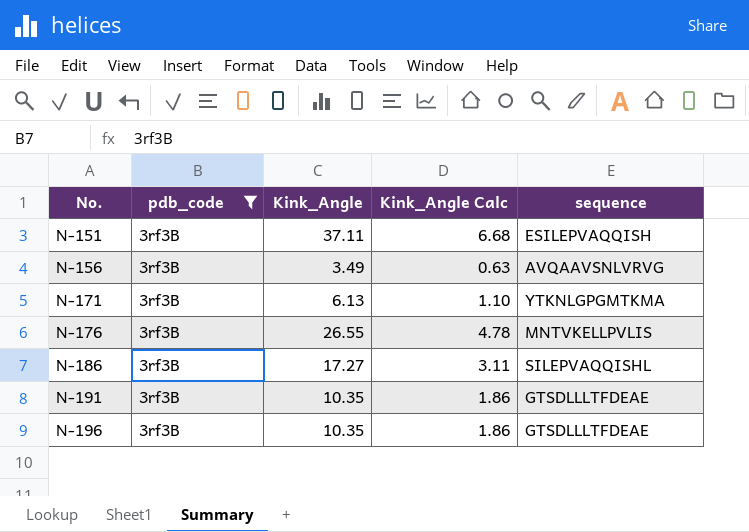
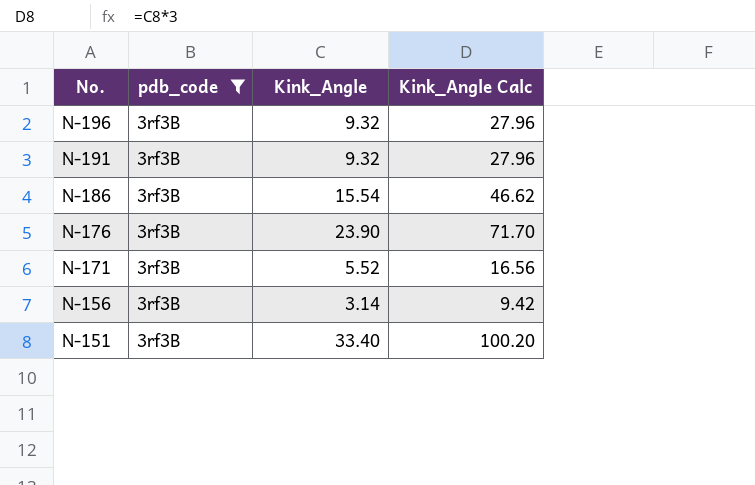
row order: No. ascending -> No. descending
column sequence | position: 5 -> none
column Kink_Angle Calc | formula: [Kink_Angle] * 0.18 -> [Kink_Angle] * 3
N-196 | Kink_Angle: 10.35 -> 9.32
N-191 | Kink_Angle: 10.35 -> 9.32
N-186 | Kink_Angle: 17.27 -> 15.54
N-176 | Kink_Angle: 26.55 -> 23.90
N-171 | Kink_Angle: 6.13 -> 5.52
N-156 | Kink_Angle: 3.49 -> 3.14
N-151 | Kink_Angle: 37.11 -> 33.40

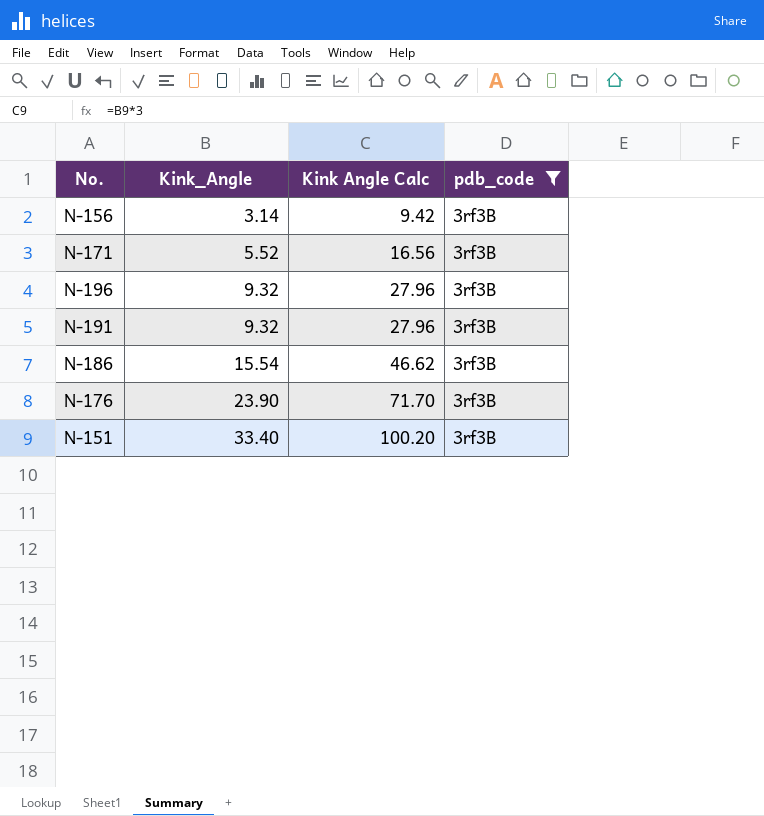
row order: No. descending -> Kink_Angle ascending
column name: Kink_Angle Calc -> Kink Angle Calc
column pdb_code | position: 2 -> 4

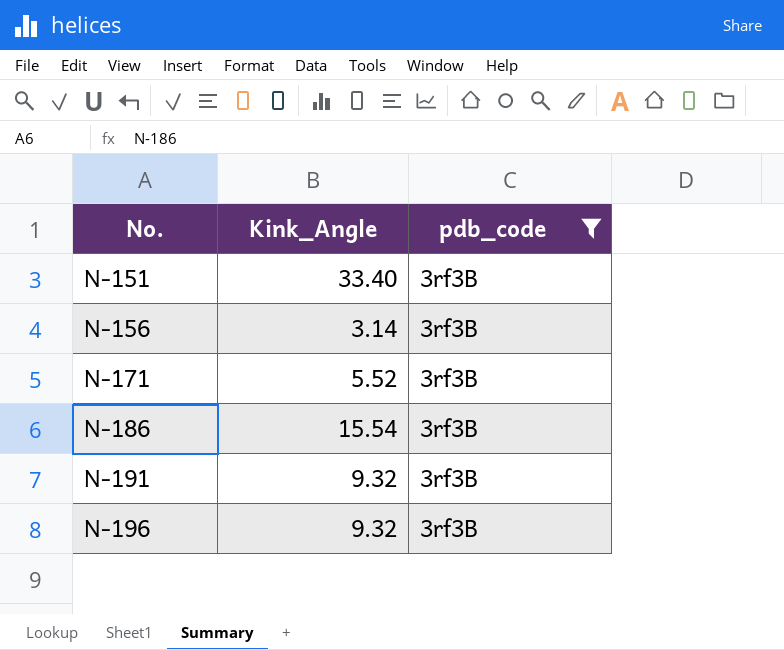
row order: Kink_Angle ascending -> No. ascending
column Kink Angle Calc | formula: [Kink_Angle] * 3 -> none
row N-176: 23.90 | 71.70 | 3rf3B -> none

